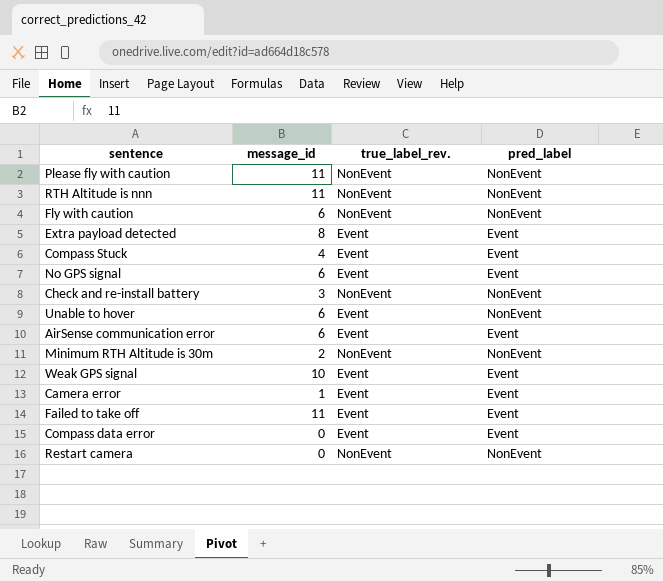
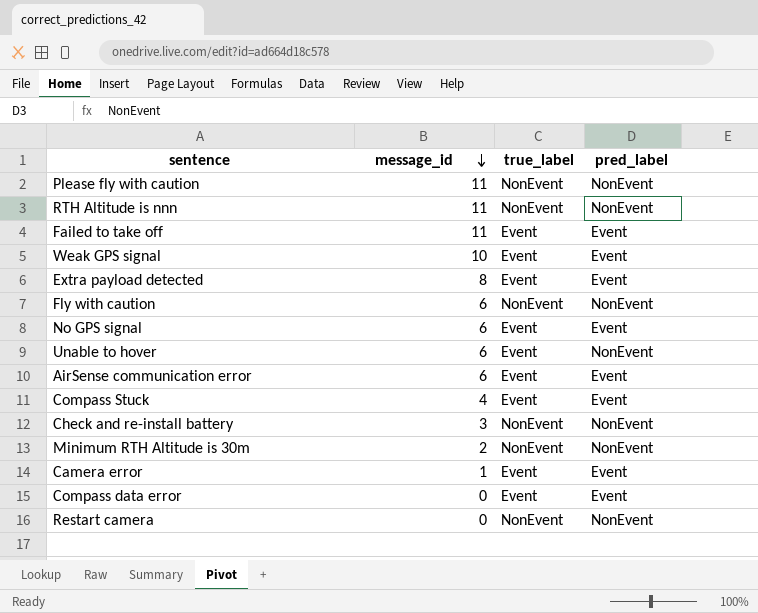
row order: none -> message_id descending
column name: true_label_rev. -> true_label

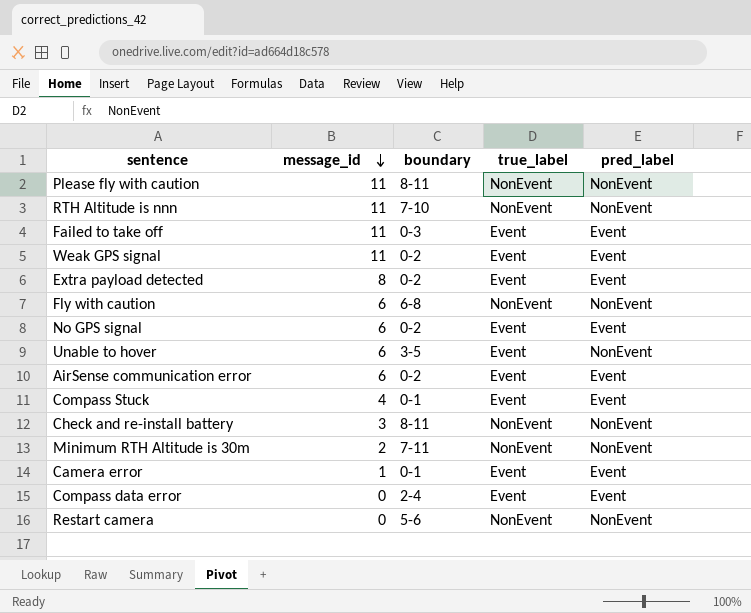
column boundary | position: none -> 3
Weak GPS signal | message_id: 10 -> 11

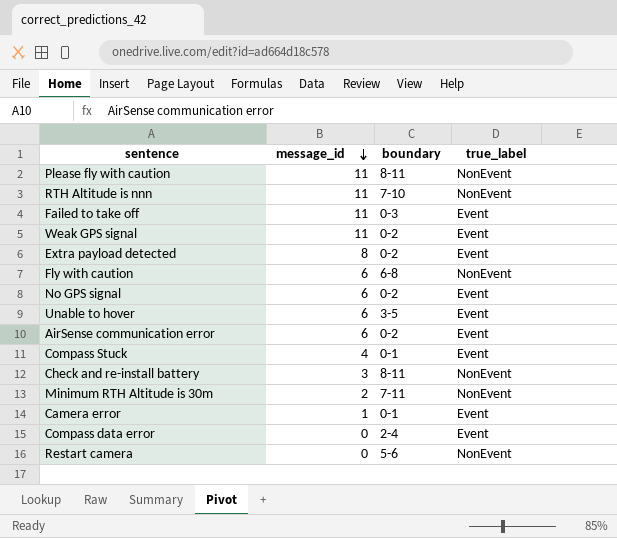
column pred_label | position: 5 -> none

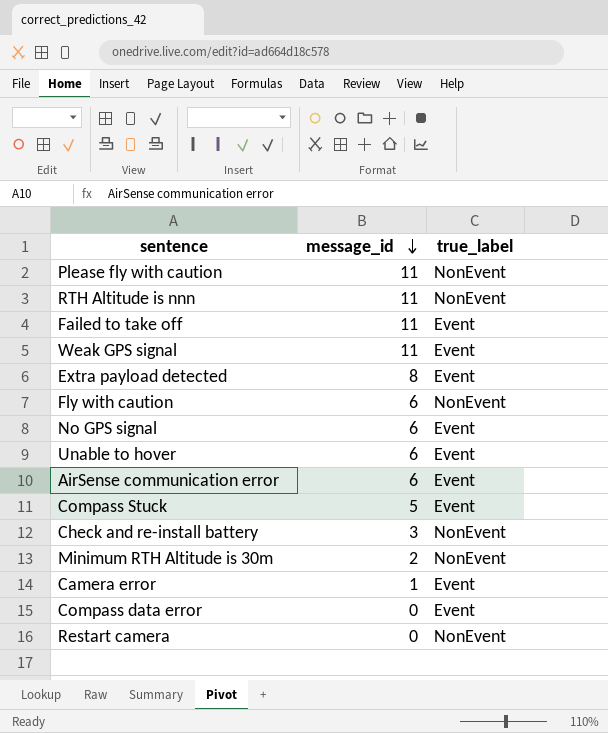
column boundary | position: 3 -> none
Compass Stuck | message_id: 4 -> 5

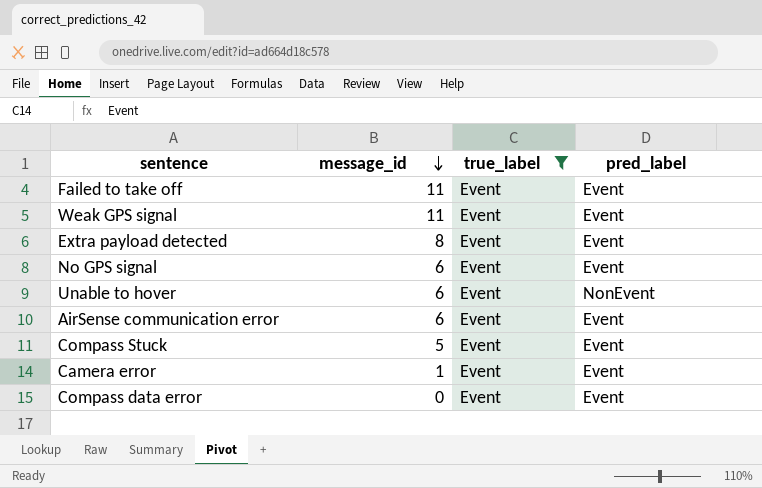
filter: none -> true_label = Event
column pred_label | position: none -> 4

